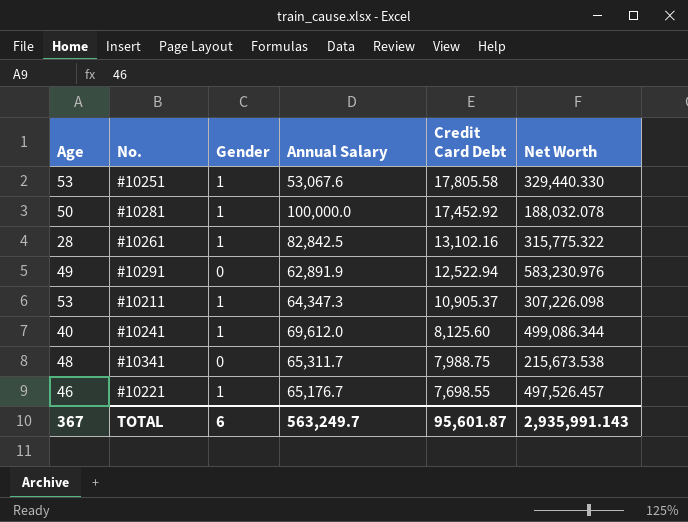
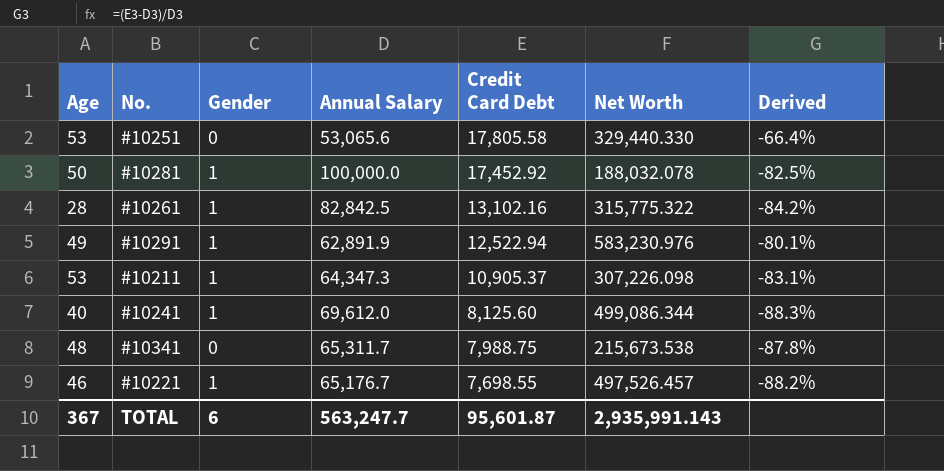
column Derived | formula: none -> ([Credit Card Debt] - [Annual Salary]) / [Annual Salary]
#10251 | Gender: 1 -> 0
#10251 | Annual Salary: 53,067.6 -> 53,065.6
#10291 | Gender: 0 -> 1
TOTAL | Annual Salary: 563,249.7 -> 563,247.7

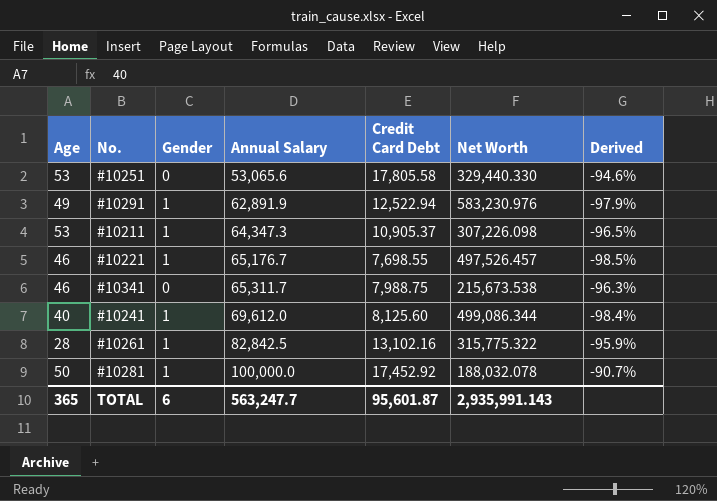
row order: Credit Card Debt descending -> Annual Salary ascending
column Derived | formula: ([Credit Card Debt] - [Annual Salary]) / [Annual Salary] -> ([Credit Card Debt] - [Net Worth]) / [Net Worth]
#10341 | Age: 48 -> 46
TOTAL | Age: 367 -> 365

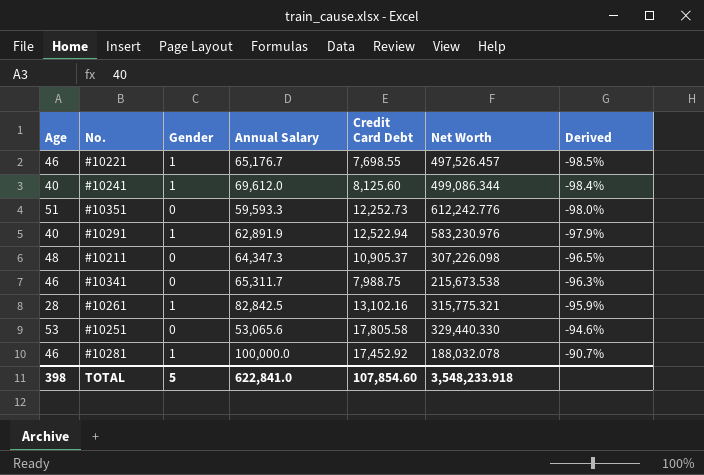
row order: Annual Salary ascending -> Derived ascending
row #10351: none -> 51 | 0 | 59,593.3 | 12,252.73 | 612,242.776 | -98.0%
#10291 | Age: 49 -> 40
#10211 | Age: 53 -> 48
#10211 | Gender: 1 -> 0
#10261 | Net Worth: 315,775.322 -> 315,775.321
#10281 | Age: 50 -> 46
TOTAL | Age: 365 -> 398
TOTAL | Gender: 6 -> 5
TOTAL | Annual Salary: 563,247.7 -> 622,841.0
TOTAL | Credit Card Debt: 95,601.87 -> 107,854.60
TOTAL | Net Worth: 2,935,991.143 -> 3,548,233.918

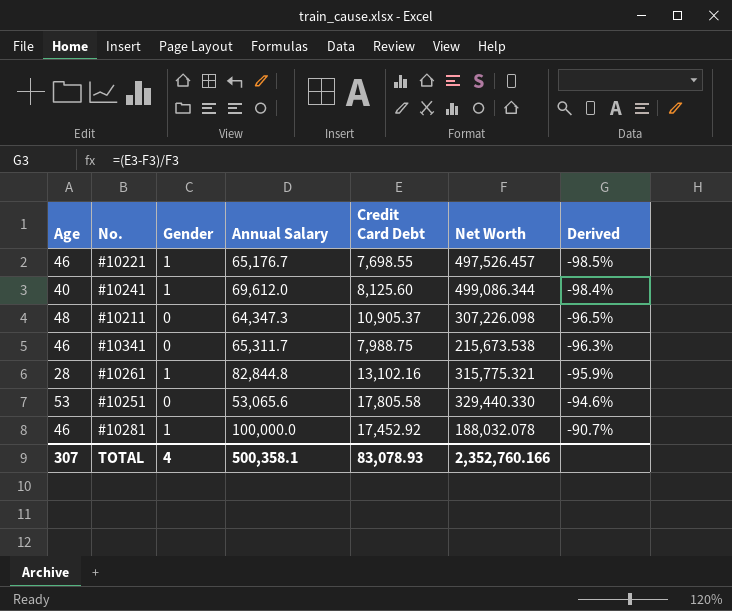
row #10351: 51 | 0 | 59,593.3 | 12,252.73 | 612,242.776 | -98.0% -> none
row #10291: 40 | 1 | 62,891.9 | 12,522.94 | 583,230.976 | -97.9% -> none
#10261 | Annual Salary: 82,842.5 -> 82,844.8
TOTAL | Age: 398 -> 307
TOTAL | Gender: 5 -> 4
TOTAL | Annual Salary: 622,841.0 -> 500,358.1
TOTAL | Credit Card Debt: 107,854.60 -> 83,078.93
TOTAL | Net Worth: 3,548,233.918 -> 2,352,760.166

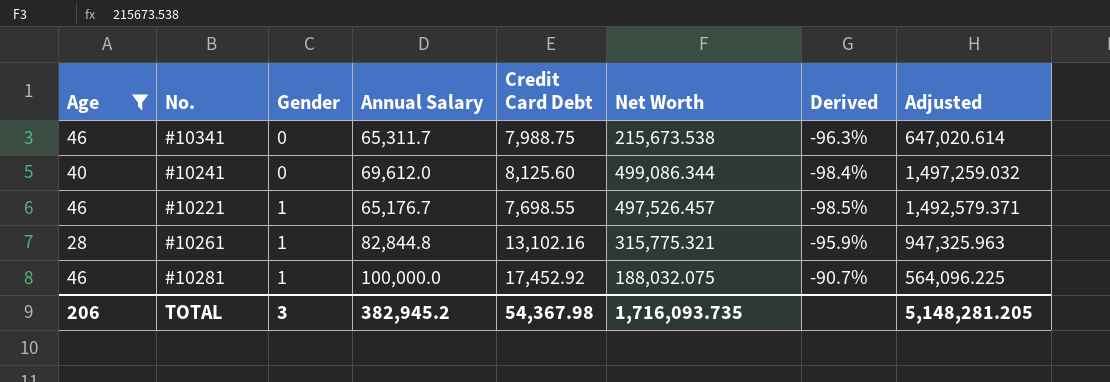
filter: none -> Age <= 46
row order: Derived ascending -> Gender ascending
column Adjusted | formula: none -> [Net Worth] * 3
#10241 | Gender: 1 -> 0
#10281 | Net Worth: 188,032.078 -> 188,032.075
TOTAL | Age: 307 -> 206
TOTAL | Gender: 4 -> 3
TOTAL | Annual Salary: 500,358.1 -> 382,945.2
TOTAL | Credit Card Debt: 83,078.93 -> 54,367.98
TOTAL | Net Worth: 2,352,760.166 -> 1,716,093.735

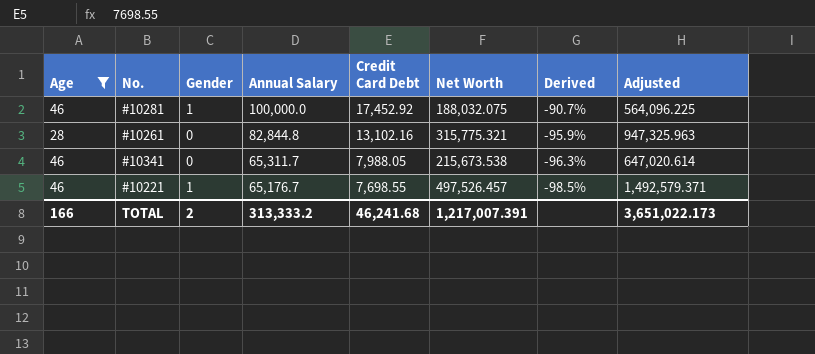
row order: Gender ascending -> Annual Salary descending
row #10241: 40 | 0 | 69,612.0 | 8,125.60 | 499,086.344 | -98.4% | 1,497,259.032 -> none
#10261 | Gender: 1 -> 0
#10341 | Credit Card Debt: 7,988.75 -> 7,988.05
TOTAL | Age: 206 -> 166
TOTAL | Gender: 3 -> 2
TOTAL | Annual Salary: 382,945.2 -> 313,333.2
TOTAL | Credit Card Debt: 54,367.98 -> 46,241.68
TOTAL | Net Worth: 1,716,093.735 -> 1,217,007.391
TOTAL | Adjusted: 5,148,281.205 -> 3,651,022.173

